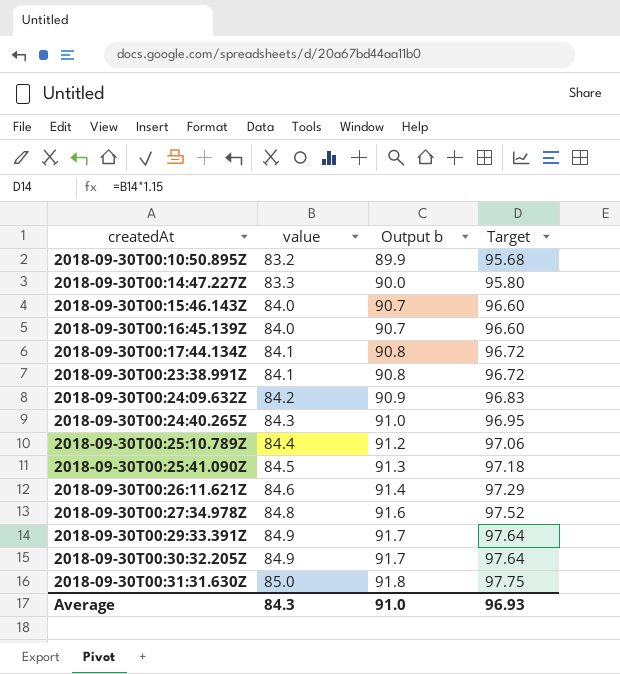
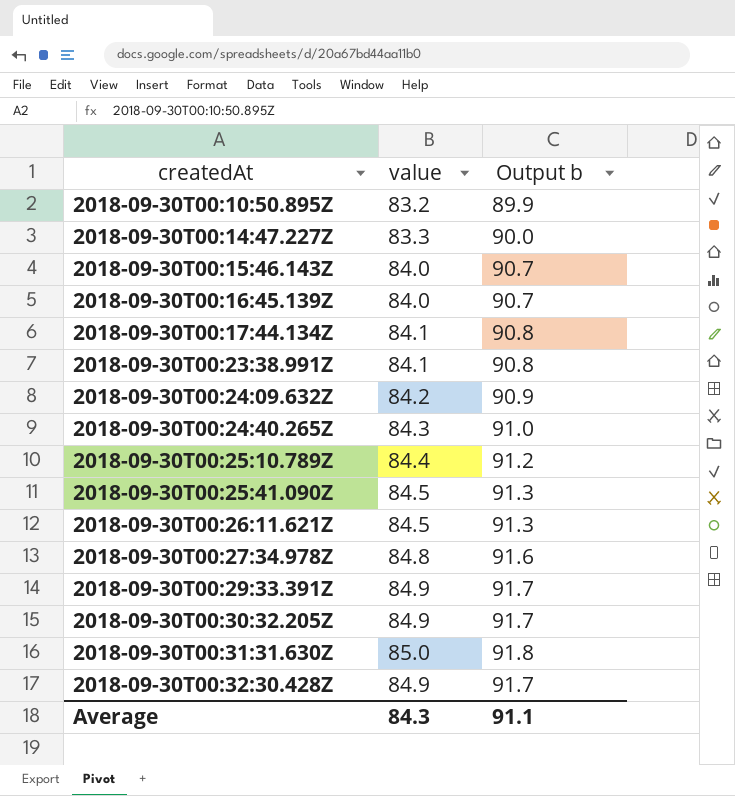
column Target | formula: [value] * 1.15 -> none
2018-09-30T00:26:11.621Z | value: 84.6 -> 84.5
2018-09-30T00:26:11.621Z | Output b: 91.4 -> 91.3
row 2018-09-30T00:32:30.428Z: none -> 84.9 | 91.7
Average | Output b: 91.0 -> 91.1

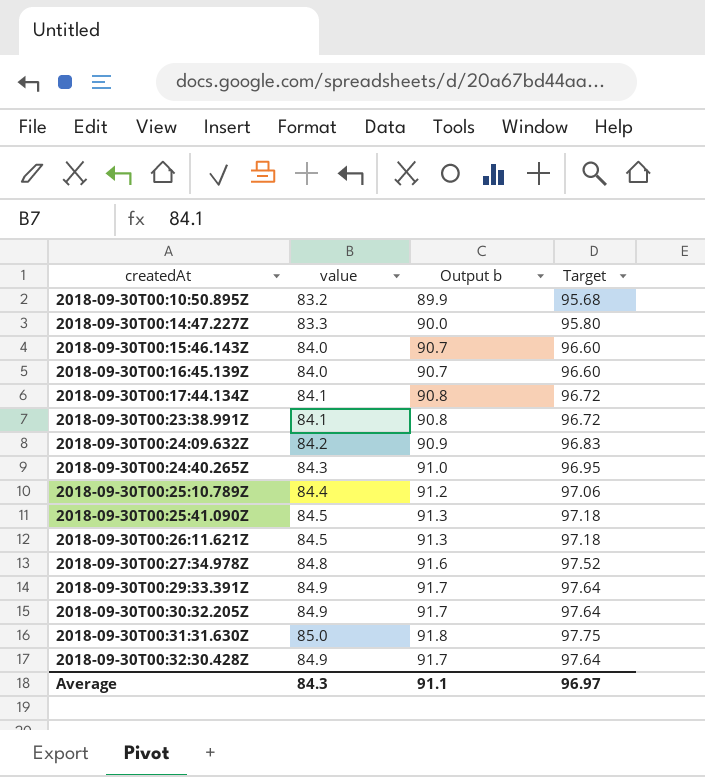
column Target | formula: none -> [value] * 1.15

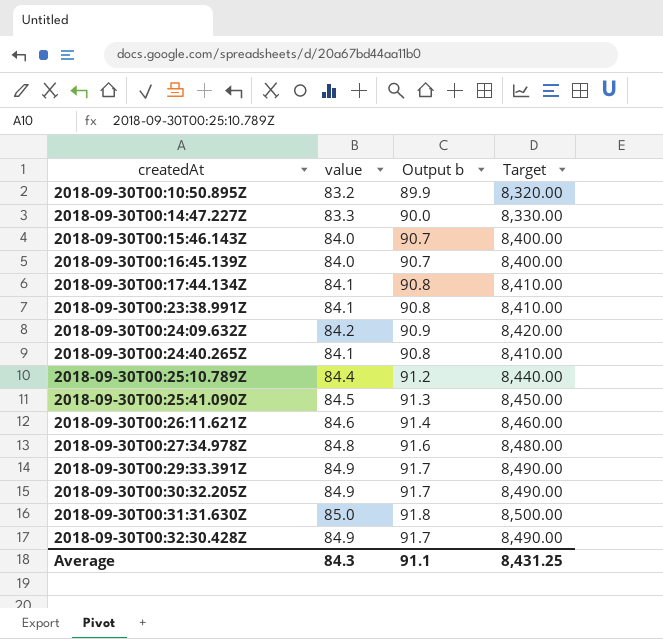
column Target | formula: [value] * 1.15 -> [value] * 100
2018-09-30T00:24:40.265Z | value: 84.3 -> 84.1
2018-09-30T00:24:40.265Z | Output b: 91.0 -> 90.8
2018-09-30T00:26:11.621Z | value: 84.5 -> 84.6
2018-09-30T00:26:11.621Z | Output b: 91.3 -> 91.4
Average | Target: 96.97 -> 8,431.25

